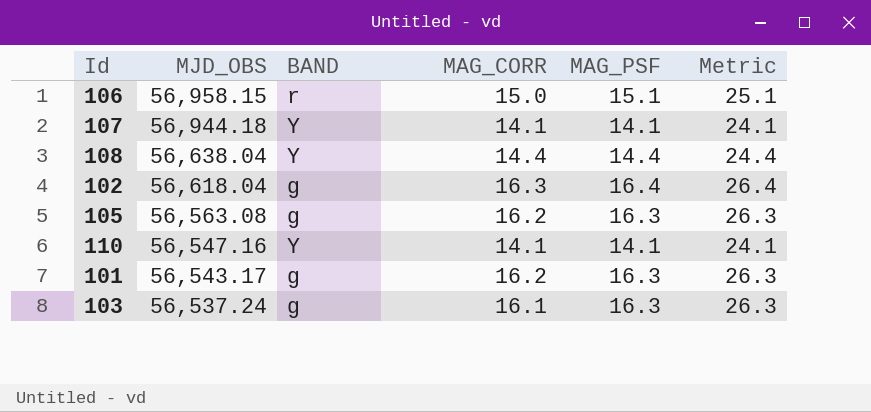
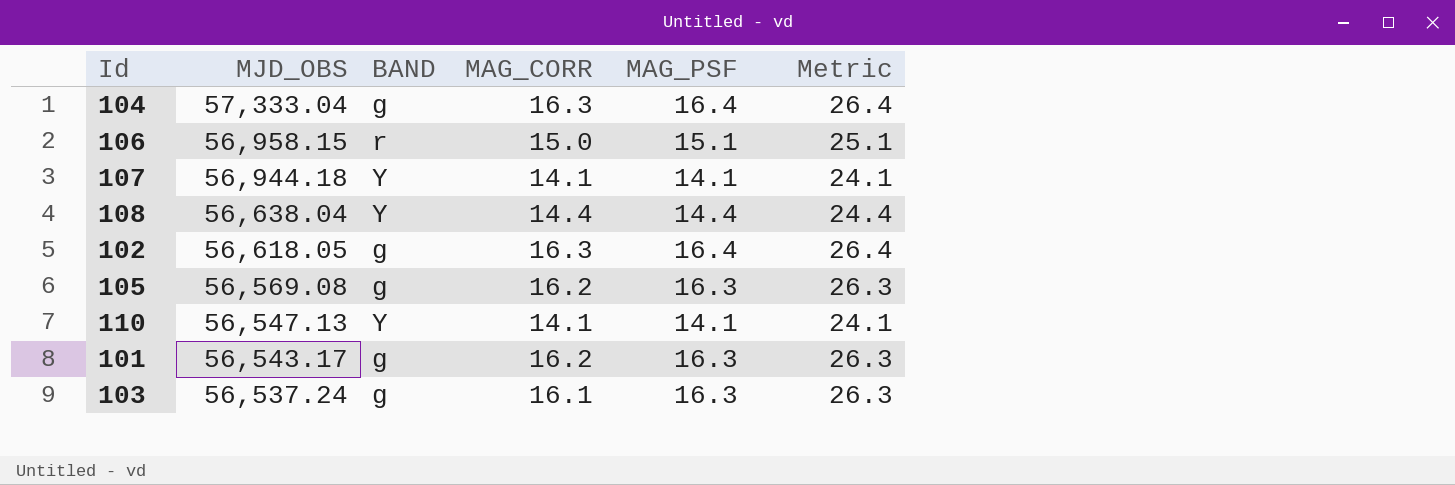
row 104: none -> 57,333.04 | g | 16.3 | 16.4 | 26.4
102 | MJD_OBS: 56,618.04 -> 56,618.05
105 | MJD_OBS: 56,563.08 -> 56,569.08
110 | MJD_OBS: 56,547.16 -> 56,547.13

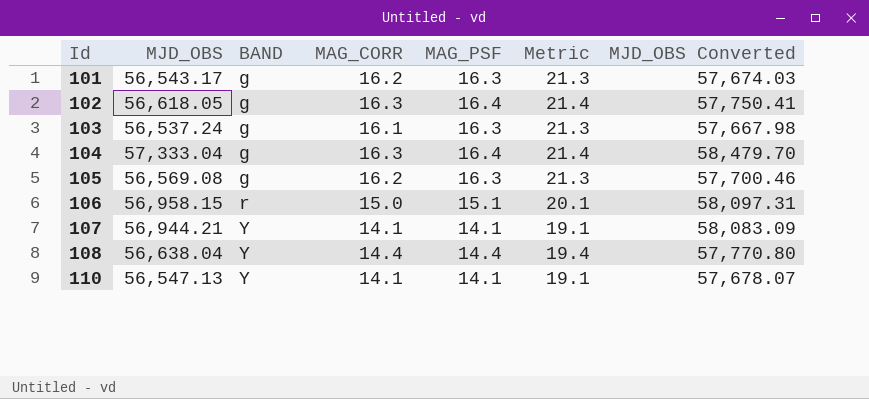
row order: MJD_OBS descending -> Id ascending
column Metric | formula: [MAG_PSF] + 10 -> [MAG_PSF] + 5
column MJD_OBS Converted | formula: none -> [MJD_OBS] * 1.02
107 | MJD_OBS: 56,944.18 -> 56,944.21

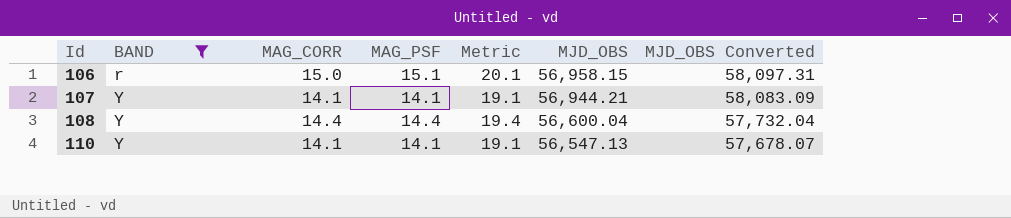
filter: none -> BAND != g
column MJD_OBS | position: 2 -> 6
108 | MJD_OBS: 56,638.04 -> 56,600.04
108 | MJD_OBS Converted: 57,770.80 -> 57,732.04

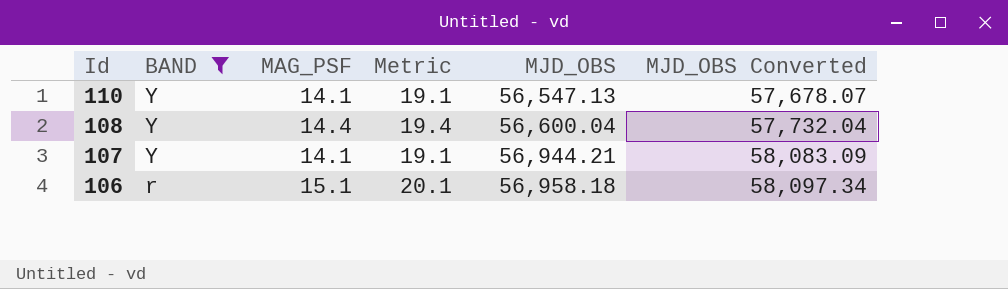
row order: Id ascending -> Id descending
column MAG_CORR | position: 3 -> none
106 | MJD_OBS: 56,958.15 -> 56,958.18
106 | MJD_OBS Converted: 58,097.31 -> 58,097.34

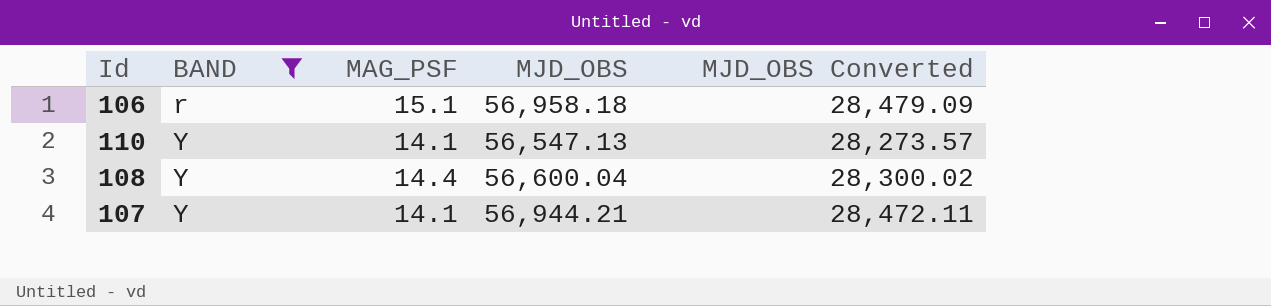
row order: Id descending -> BAND ascending
column Metric | formula: [MAG_PSF] + 5 -> none
column MJD_OBS Converted | formula: [MJD_OBS] * 1.02 -> [MJD_OBS] * 0.5

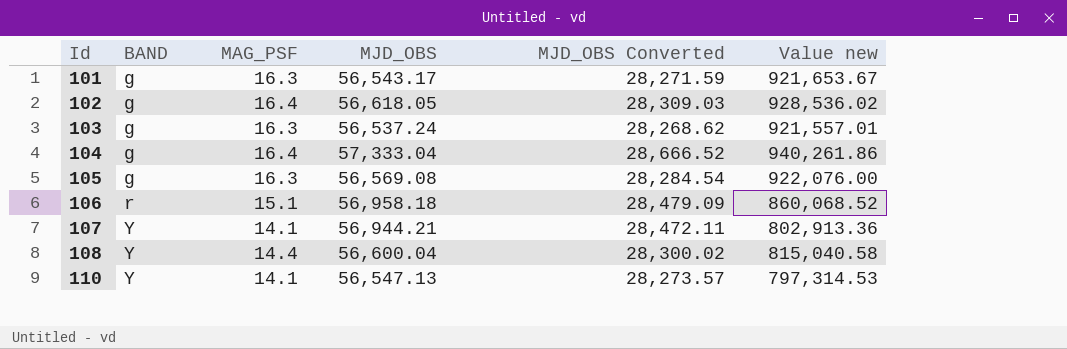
filter: BAND != g -> none
row order: BAND ascending -> Id ascending
column Value new | formula: none -> [MAG_PSF] * [MJD_OBS]

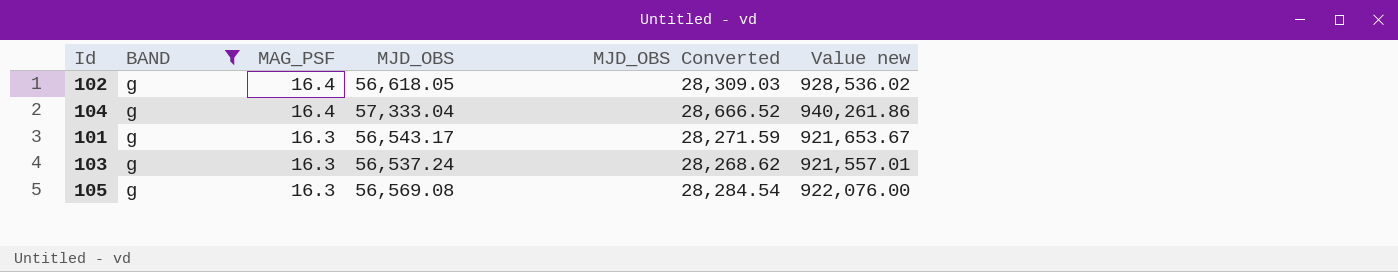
filter: none -> BAND = g
row order: Id ascending -> MAG_PSF descending

